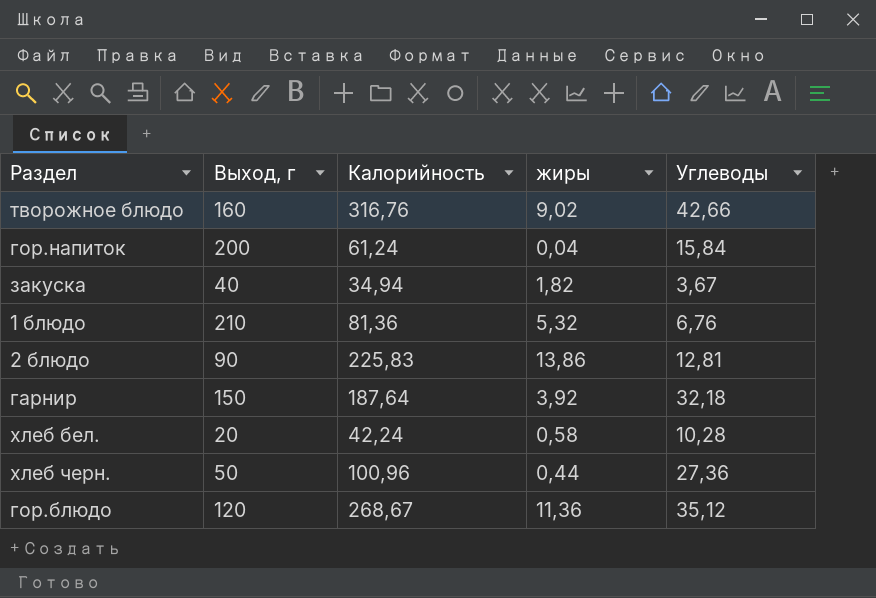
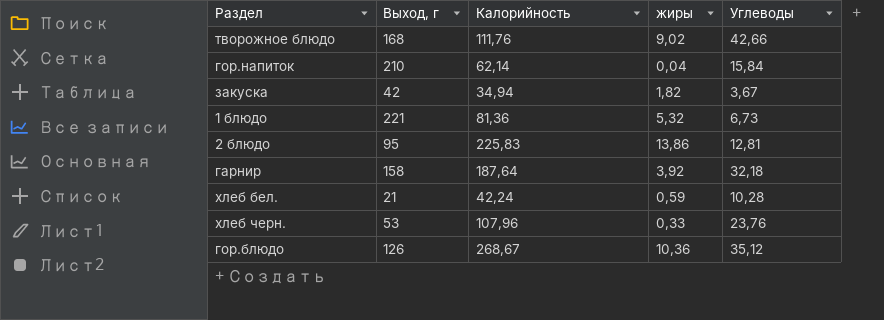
творожное блюдо | Выход, г: 160 -> 168
творожное блюдо | Калорийность: 316,76 -> 111,76
гор.напиток | Выход, г: 200 -> 210
гор.напиток | Калорийность: 61,24 -> 62,14
закуска | Выход, г: 40 -> 42
1 блюдо | Выход, г: 210 -> 221
1 блюдо | Углеводы: 6,76 -> 6,73
2 блюдо | Выход, г: 90 -> 95
гарнир | Выход, г: 150 -> 158
хлеб бел. | Выход, г: 20 -> 21
хлеб бел. | жиры: 0,58 -> 0,59
хлеб черн. | Выход, г: 50 -> 53
хлеб черн. | Калорийность: 100,96 -> 107,96
хлеб черн. | жиры: 0,44 -> 0,33
хлеб черн. | Углеводы: 27,36 -> 23,76
гор.блюдо | Выход, г: 120 -> 126
гор.блюдо | жиры: 11,36 -> 10,36

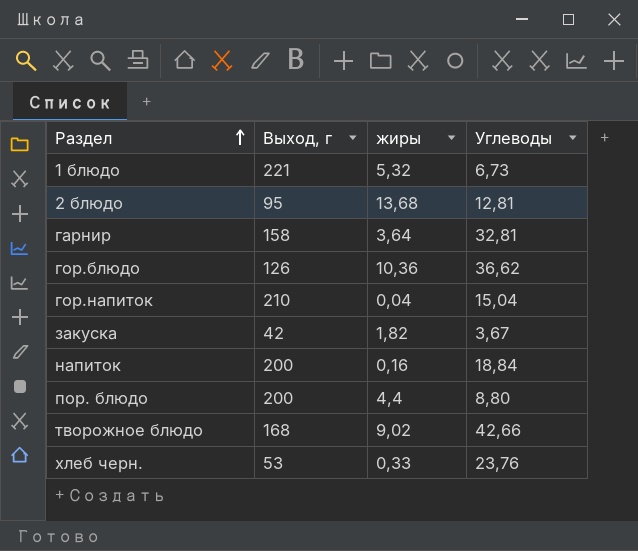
row order: none -> Раздел ascending
column Калорийность | position: 3 -> none
row хлеб бел.: 21 | 42,24 | 0,59 | 10,28 -> none
2 блюдо | жиры: 13,86 -> 13,68
гарнир | жиры: 3,92 -> 3,64
гарнир | Углеводы: 32,18 -> 32,81
гор.блюдо | Углеводы: 35,12 -> 36,62
гор.напиток | Углеводы: 15,84 -> 15,04
row напиток: none -> 200 | 0,16 | 18,84
row пор. блюдо: none -> 200 | 4,4 | 8,80

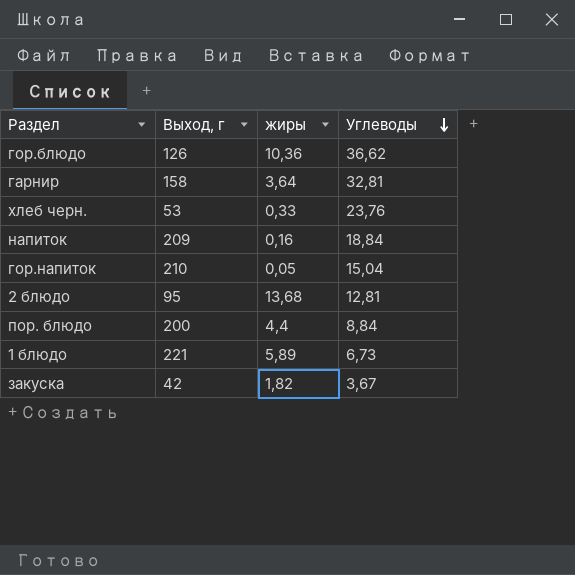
row order: Раздел ascending -> Углеводы descending
row творожное блюдо: 168 | 9,02 | 42,66 -> none
напиток | Выход, г: 200 -> 209
гор.напиток | жиры: 0,04 -> 0,05
пор. блюдо | Углеводы: 8,80 -> 8,84
1 блюдо | жиры: 5,32 -> 5,89

